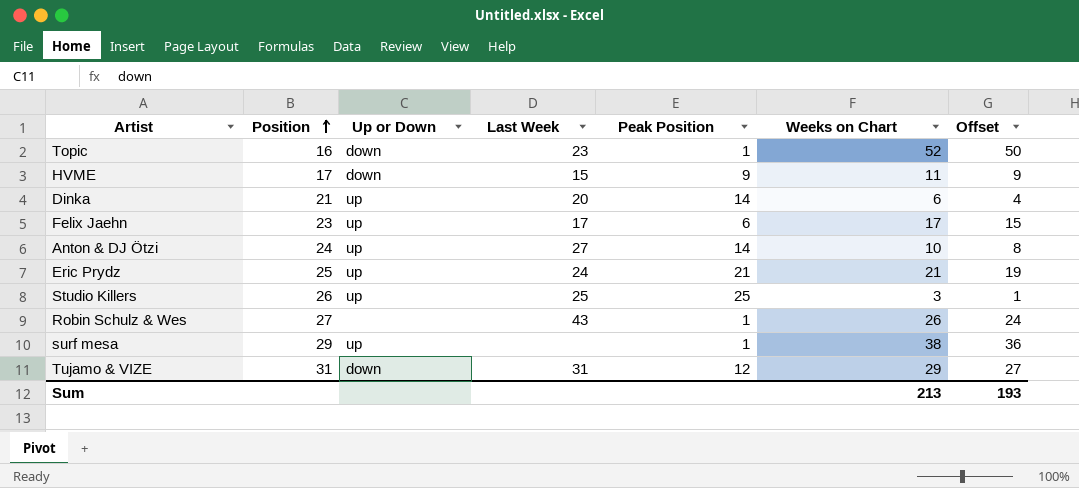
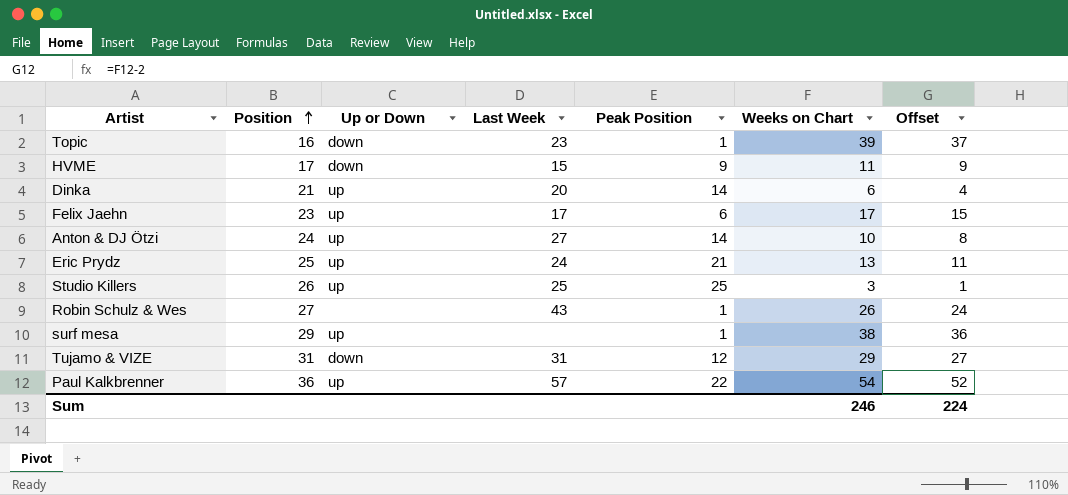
Topic | Weeks on Chart: 52 -> 39
Topic | Offset: 50 -> 37
Eric Prydz | Weeks on Chart: 21 -> 13
Eric Prydz | Offset: 19 -> 11
row Paul Kalkbrenner: none -> 36 | up | 57 | 22 | 54 | 52
Sum | Weeks on Chart: 213 -> 246
Sum | Offset: 193 -> 224

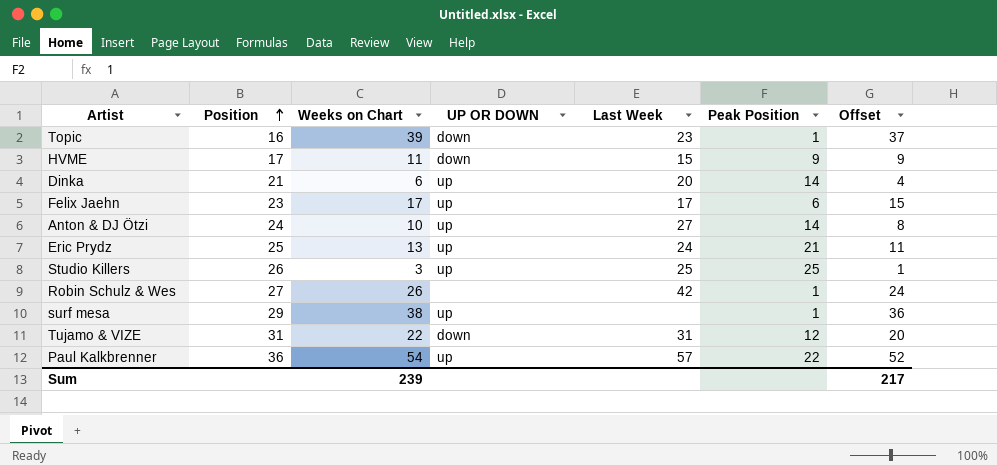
column Weeks on Chart | position: 6 -> 3
column name: Up or Down -> UP OR DOWN
Robin Schulz & Wes | Last Week: 43 -> 42
Tujamo & VIZE | Weeks on Chart: 29 -> 22
Tujamo & VIZE | Offset: 27 -> 20
Sum | Weeks on Chart: 246 -> 239
Sum | Offset: 224 -> 217

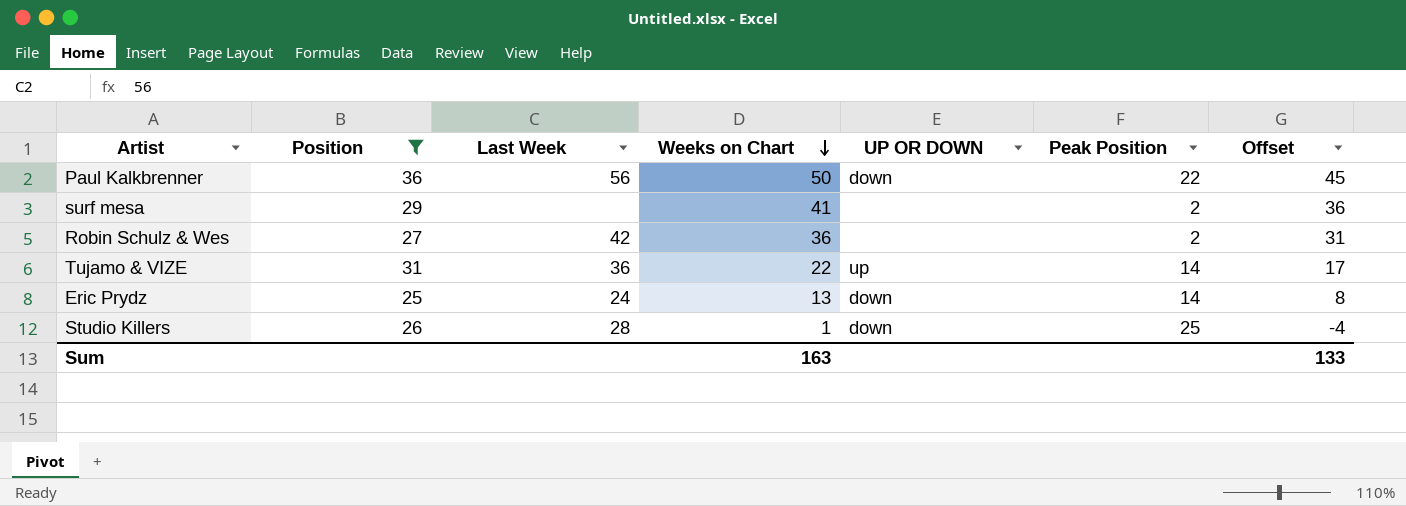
filter: none -> Position >= 25
row order: Position ascending -> Weeks on Chart descending
column Last Week | position: 5 -> 3
column Offset | formula: [Weeks on Chart] - 2 -> [Weeks on Chart] - 5
Paul Kalkbrenner | Last Week: 57 -> 56
Paul Kalkbrenner | Weeks on Chart: 54 -> 50
Paul Kalkbrenner | UP OR DOWN: up -> down
surf mesa | Weeks on Chart: 38 -> 41
surf mesa | UP OR DOWN: up -> none
surf mesa | Peak Position: 1 -> 2
Robin Schulz & Wes | Weeks on Chart: 26 -> 36
Robin Schulz & Wes | Peak Position: 1 -> 2
Tujamo & VIZE | Last Week: 31 -> 36
Tujamo & VIZE | UP OR DOWN: down -> up
Tujamo & VIZE | Peak Position: 12 -> 14
Eric Prydz | UP OR DOWN: up -> down
Eric Prydz | Peak Position: 21 -> 14
Studio Killers | Last Week: 25 -> 28
Studio Killers | Weeks on Chart: 3 -> 1
Studio Killers | UP OR DOWN: up -> down
Sum | Weeks on Chart: 239 -> 163
Sum | Offset: 217 -> 133

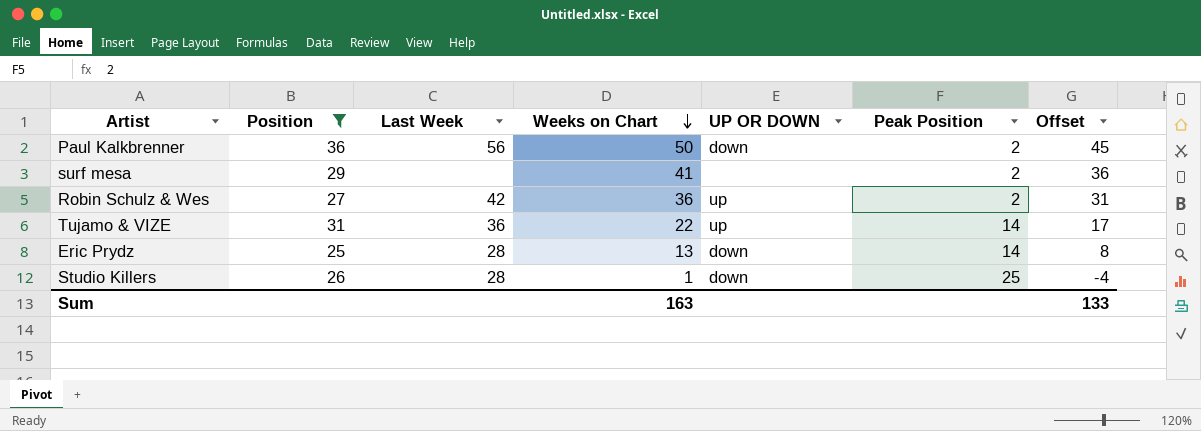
Paul Kalkbrenner | Peak Position: 22 -> 2
Robin Schulz & Wes | UP OR DOWN: none -> up
Eric Prydz | Last Week: 24 -> 28

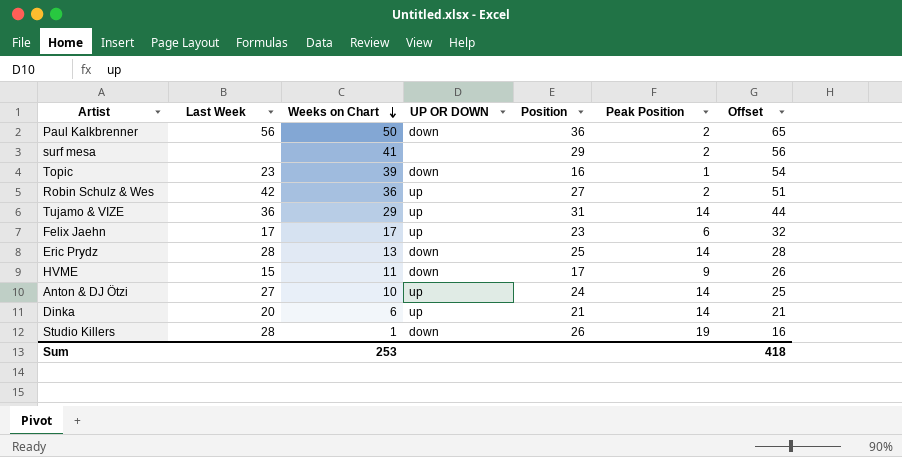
filter: Position >= 25 -> none
column Position | position: 2 -> 5
column Offset | formula: [Weeks on Chart] - 5 -> [Weeks on Chart] + 15
Tujamo & VIZE | Weeks on Chart: 22 -> 29
Studio Killers | Peak Position: 25 -> 19
Sum | Weeks on Chart: 163 -> 253
Sum | Offset: 133 -> 418

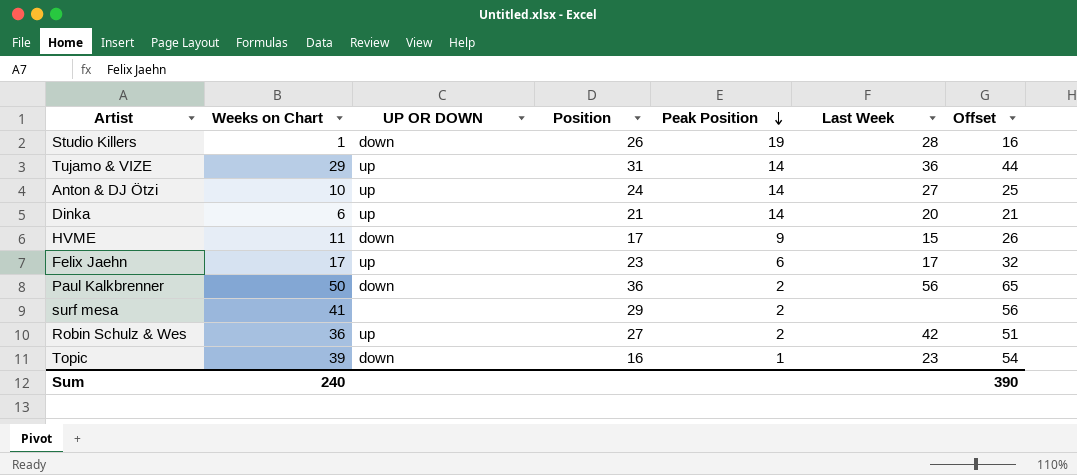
row order: Weeks on Chart descending -> Peak Position descending
column Last Week | position: 2 -> 6
row Eric Prydz: 28 | 13 | down | 25 | 14 | 28 -> none
Sum | Weeks on Chart: 253 -> 240
Sum | Offset: 418 -> 390

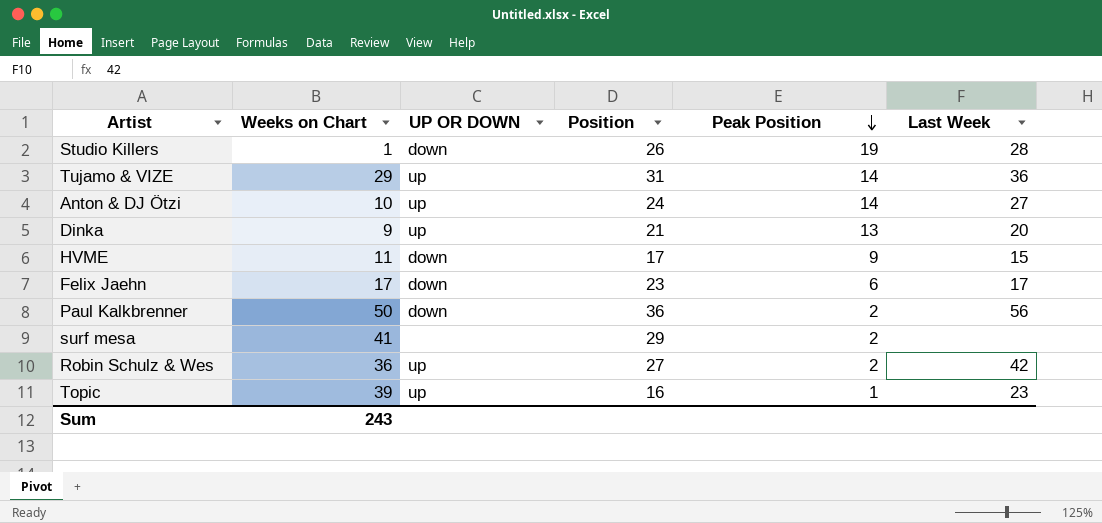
column Offset | formula: [Weeks on Chart] + 15 -> none
Dinka | Weeks on Chart: 6 -> 9
Dinka | Peak Position: 14 -> 13
Felix Jaehn | UP OR DOWN: up -> down
Topic | UP OR DOWN: down -> up
Sum | Weeks on Chart: 240 -> 243

